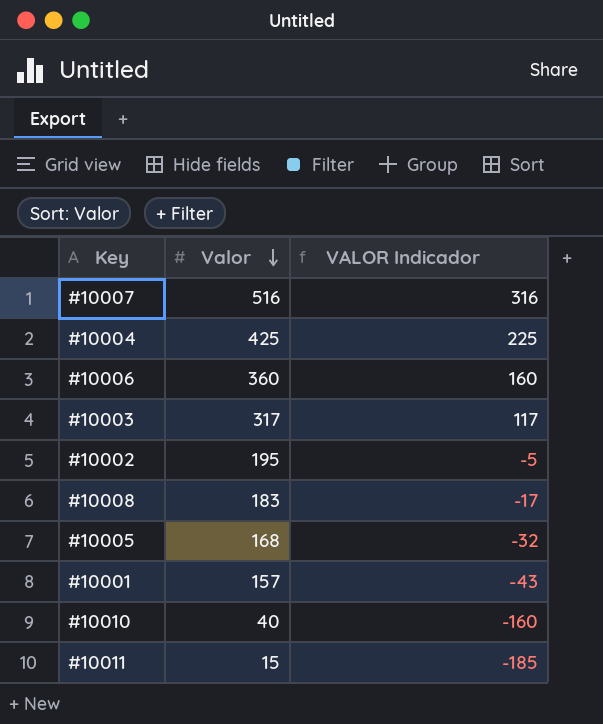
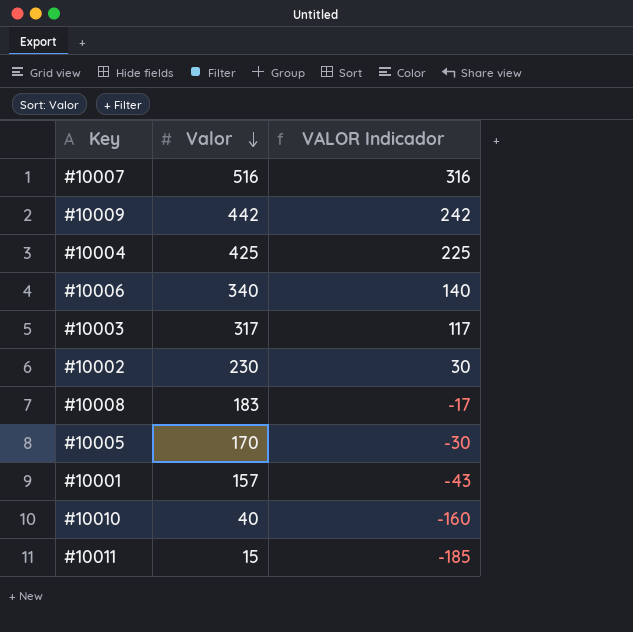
row #10009: none -> 442 | 242
#10006 | Valor: 360 -> 340
#10006 | VALOR Indicador: 160 -> 140
#10002 | Valor: 195 -> 230
#10002 | VALOR Indicador: -5 -> 30
#10005 | Valor: 168 -> 170
#10005 | VALOR Indicador: -32 -> -30

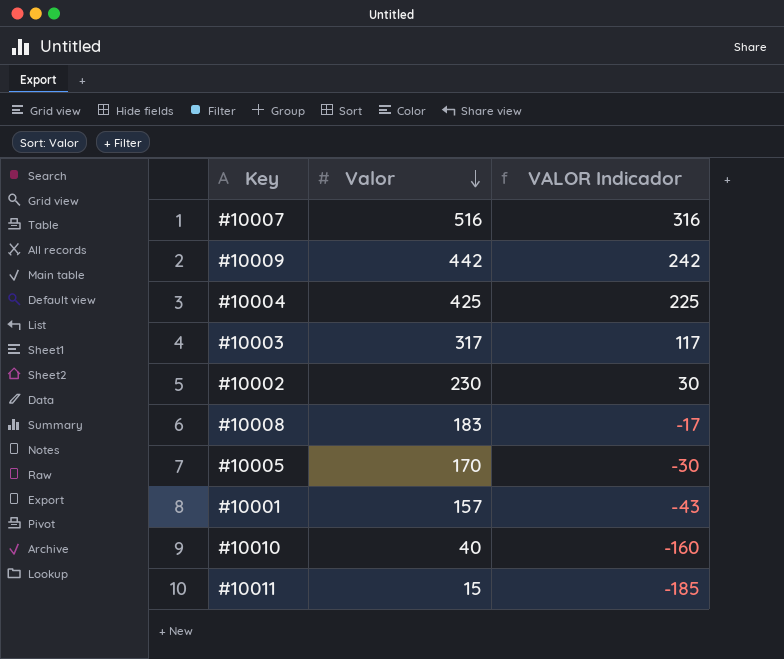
row #10006: 340 | 140 -> none

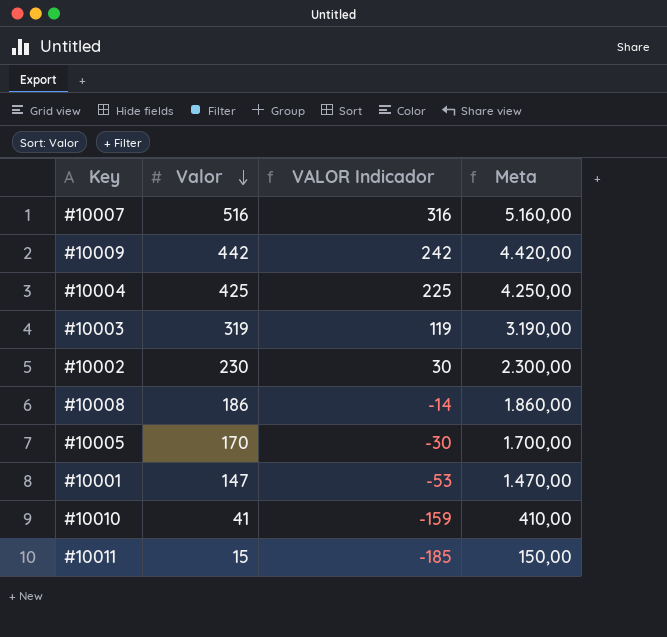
column Meta | formula: none -> [Valor] * 10
#10003 | Valor: 317 -> 319
#10003 | VALOR Indicador: 117 -> 119
#10008 | Valor: 183 -> 186
#10008 | VALOR Indicador: -17 -> -14
#10001 | Valor: 157 -> 147
#10001 | VALOR Indicador: -43 -> -53
#10010 | Valor: 40 -> 41
#10010 | VALOR Indicador: -160 -> -159

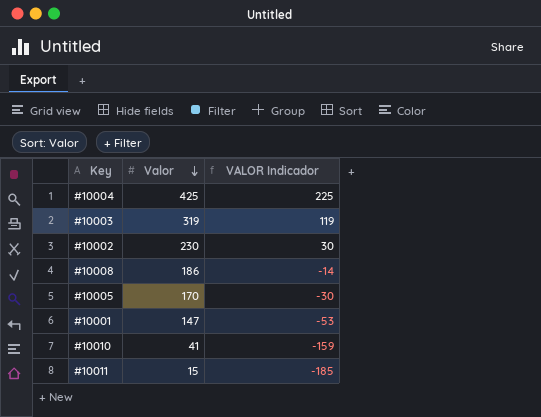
column Meta | formula: [Valor] * 10 -> none
row #10007: 516 | 316 | 5.160,00 -> none
row #10009: 442 | 242 | 4.420,00 -> none

